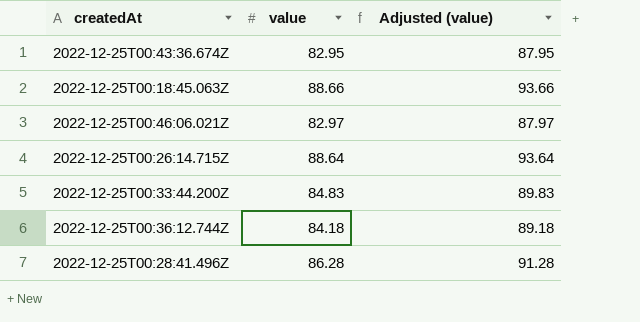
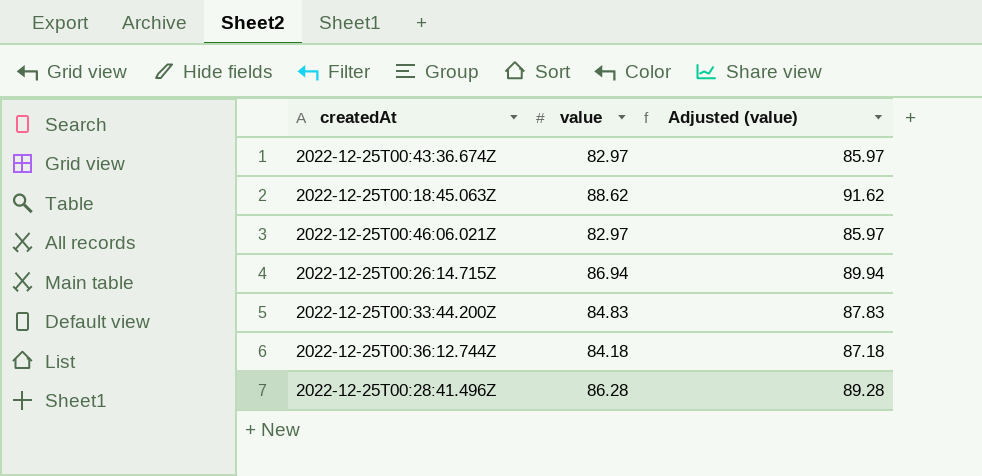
column Adjusted (value) | formula: [value] + 5 -> [value] + 3
2022-12-25T00:43:36.674Z | value: 82.95 -> 82.97
2022-12-25T00:18:45.063Z | value: 88.66 -> 88.62
2022-12-25T00:26:14.715Z | value: 88.64 -> 86.94

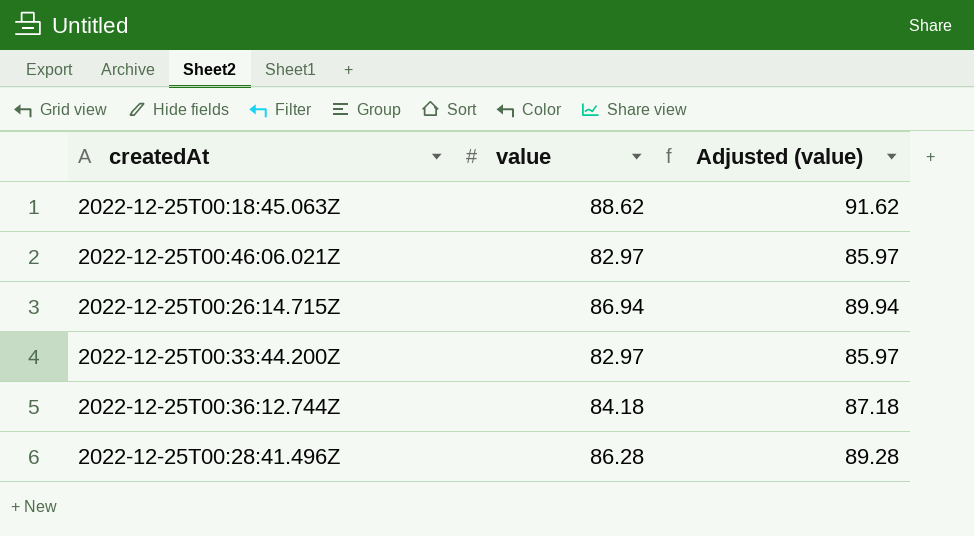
row 2022-12-25T00:43:36.674Z: 82.97 | 85.97 -> none
2022-12-25T00:33:44.200Z | value: 84.83 -> 82.97
2022-12-25T00:33:44.200Z | Adjusted (value): 87.83 -> 85.97

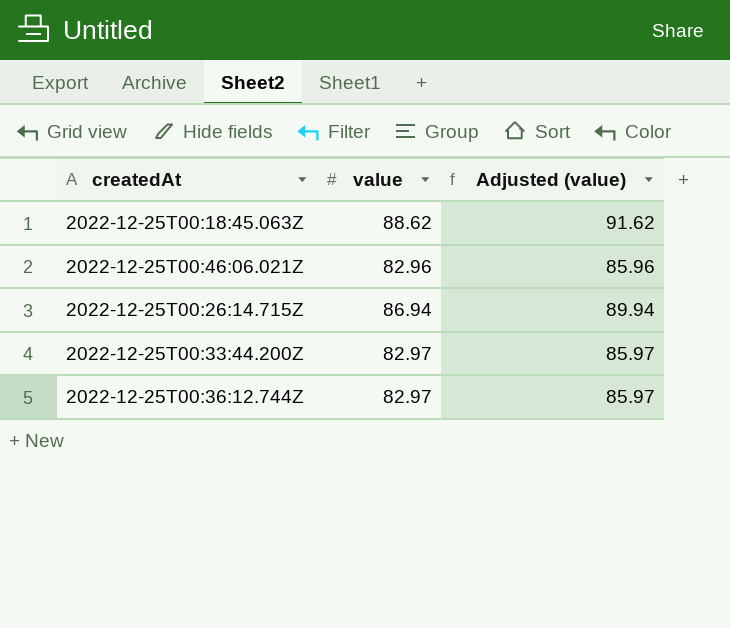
row 2022-12-25T00:28:41.496Z: 86.28 | 89.28 -> none
2022-12-25T00:46:06.021Z | value: 82.97 -> 82.96
2022-12-25T00:46:06.021Z | Adjusted (value): 85.97 -> 85.96
2022-12-25T00:36:12.744Z | value: 84.18 -> 82.97
2022-12-25T00:36:12.744Z | Adjusted (value): 87.18 -> 85.97

